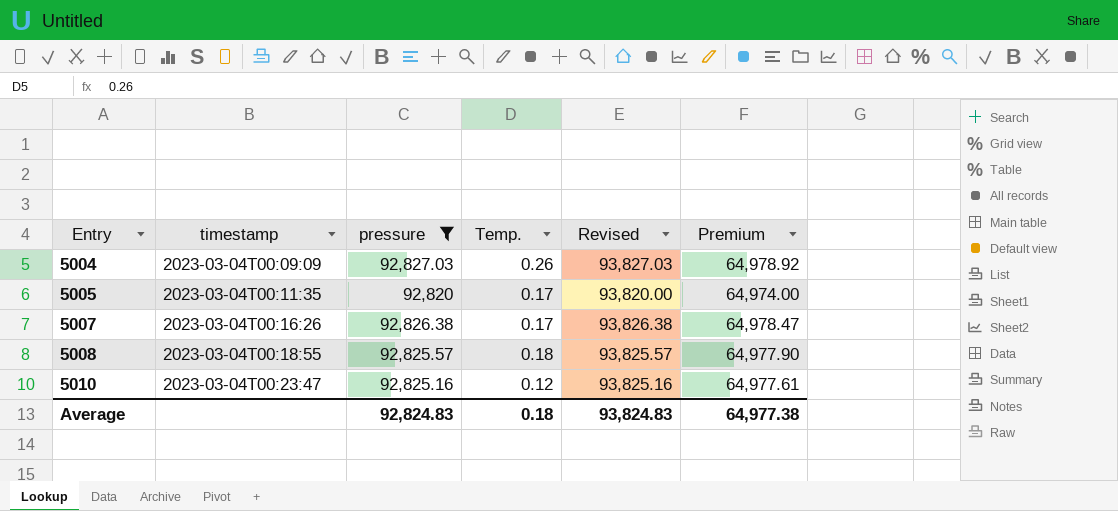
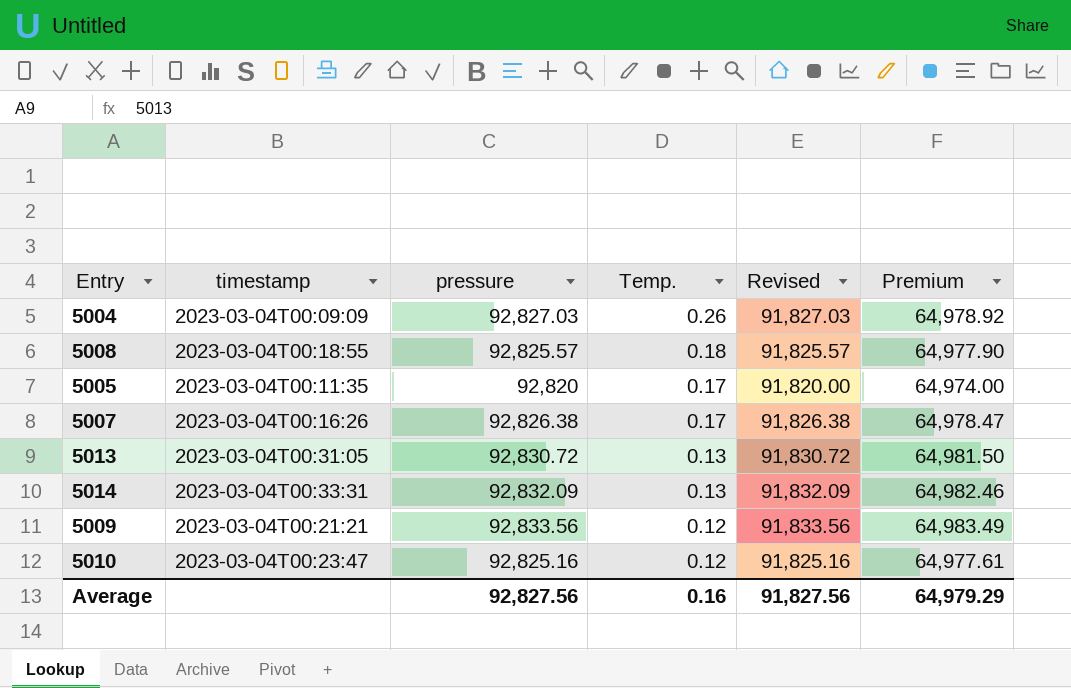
filter: pressure <= 92,827.03 -> none
row order: Entry ascending -> Temp. descending
column Revised | formula: [pressure] + 1000 -> [pressure] - 1000
Average | pressure: 92,824.83 -> 92,827.56
Average | Temp.: 0.18 -> 0.16
Average | Revised: 93,824.83 -> 91,827.56
Average | Premium: 64,977.38 -> 64,979.29

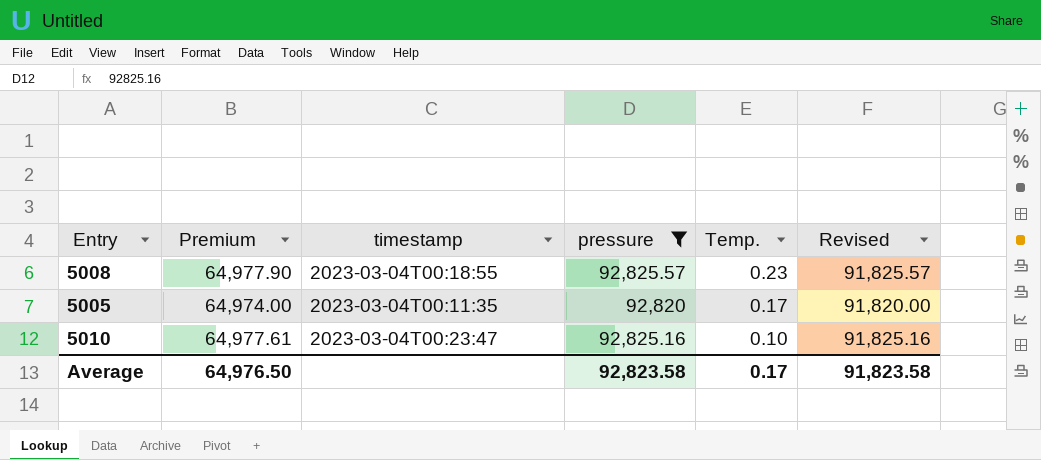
filter: none -> pressure <= 92,825.57
column Premium | position: 6 -> 2
5008 | Temp.: 0.18 -> 0.23
5010 | Temp.: 0.12 -> 0.10
Average | Premium: 64,979.29 -> 64,976.50
Average | pressure: 92,827.56 -> 92,823.58
Average | Temp.: 0.16 -> 0.17
Average | Revised: 91,827.56 -> 91,823.58

